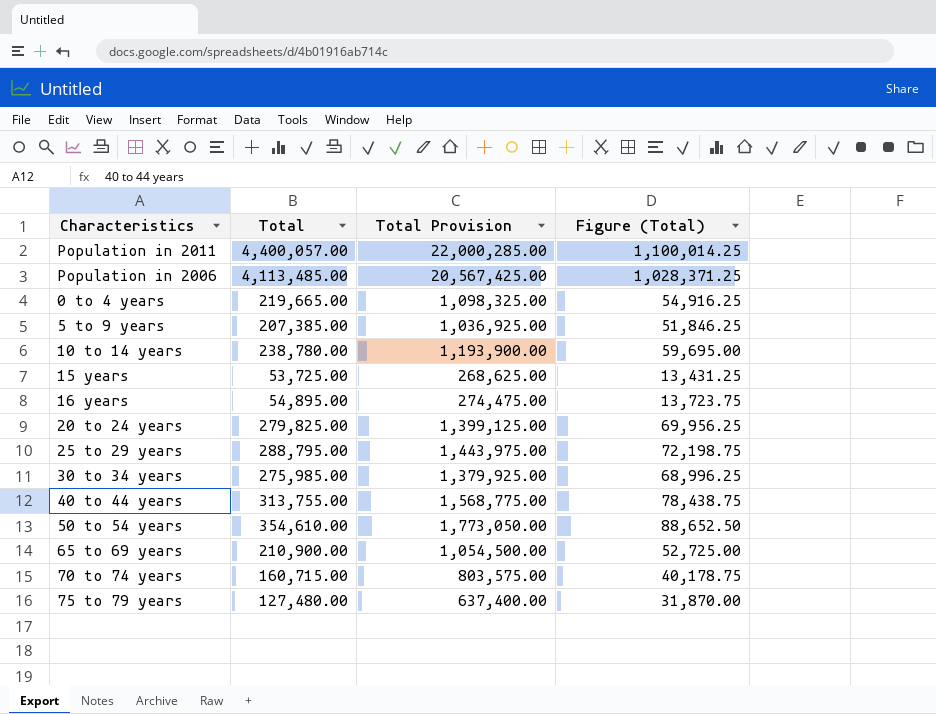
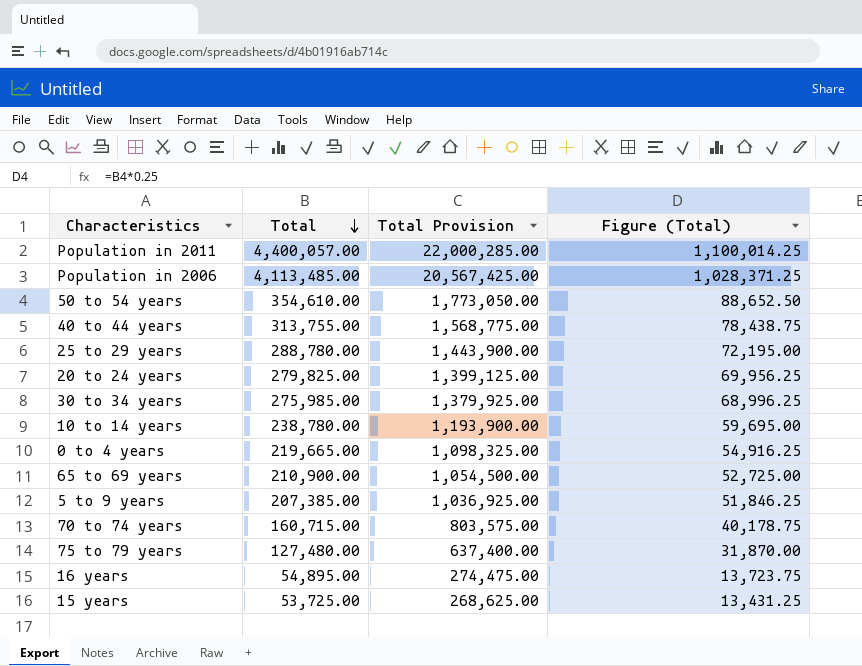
row order: none -> Total descending
25 to 29 years | Total: 288,795.00 -> 288,780.00
25 to 29 years | Total Provision: 1,443,975.00 -> 1,443,900.00
25 to 29 years | Figure (Total): 72,198.75 -> 72,195.00

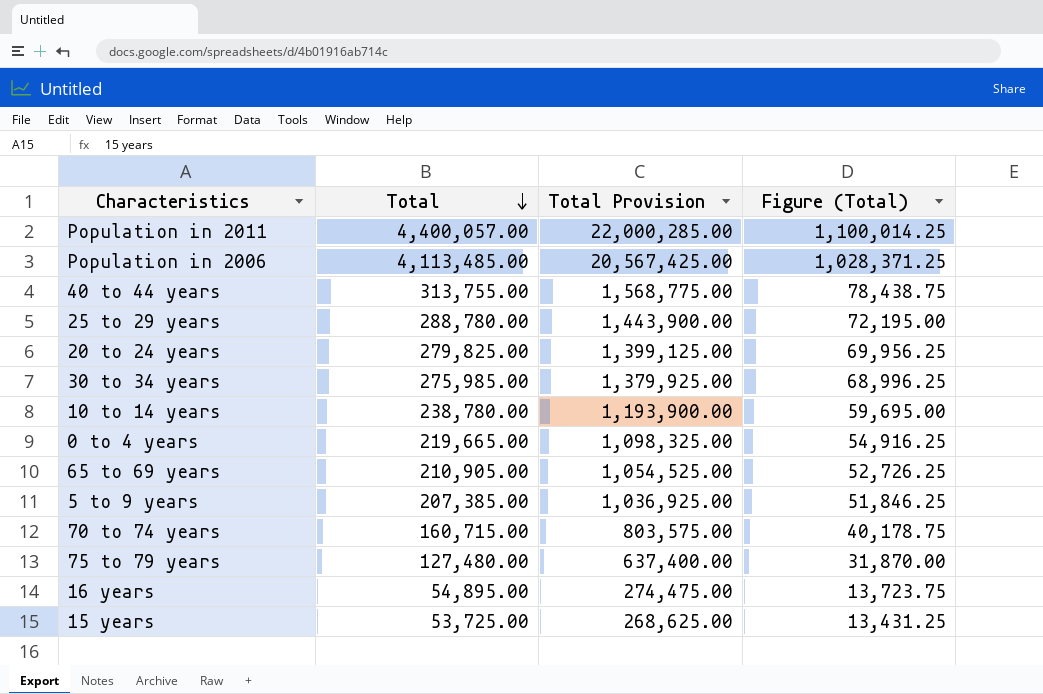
row 50 to 54 years: 354,610.00 | 1,773,050.00 | 88,652.50 -> none
65 to 69 years | Total: 210,900.00 -> 210,905.00
65 to 69 years | Total Provision: 1,054,500.00 -> 1,054,525.00
65 to 69 years | Figure (Total): 52,725.00 -> 52,726.25

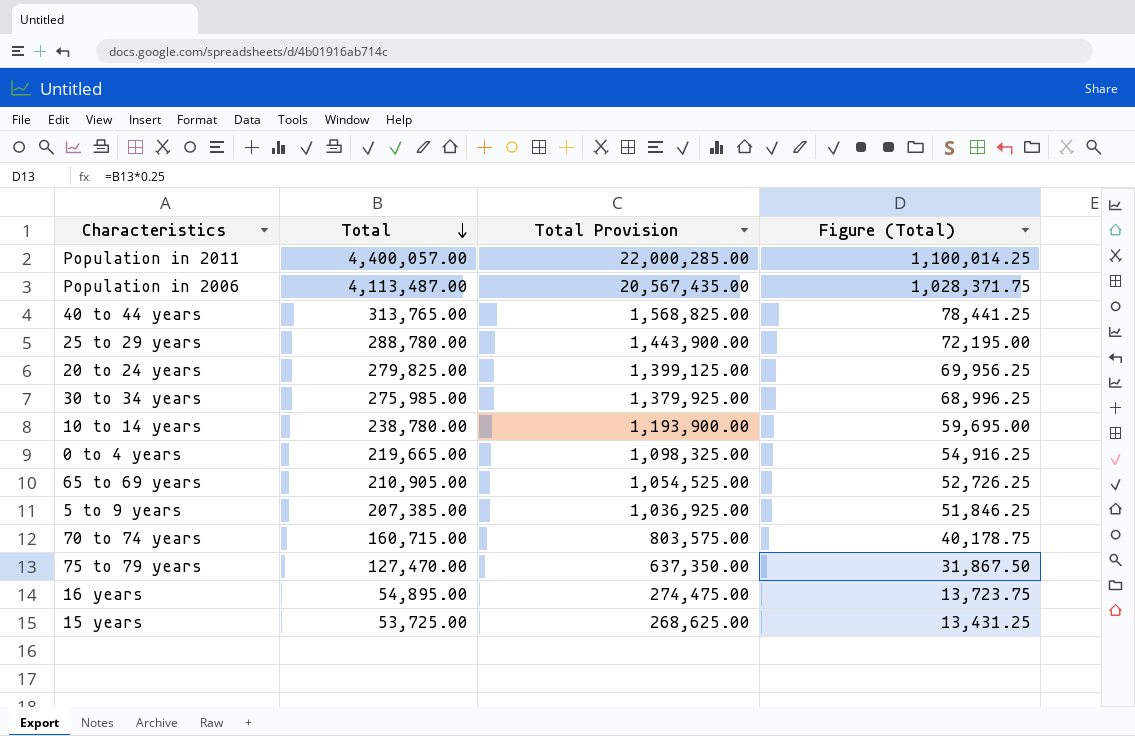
Population in 2006 | Total: 4,113,485.00 -> 4,113,487.00
Population in 2006 | Total Provision: 20,567,425.00 -> 20,567,435.00
Population in 2006 | Figure (Total): 1,028,371.25 -> 1,028,371.75
40 to 44 years | Total: 313,755.00 -> 313,765.00
40 to 44 years | Total Provision: 1,568,775.00 -> 1,568,825.00
40 to 44 years | Figure (Total): 78,438.75 -> 78,441.25
75 to 79 years | Total: 127,480.00 -> 127,470.00
75 to 79 years | Total Provision: 637,400.00 -> 637,350.00
75 to 79 years | Figure (Total): 31,870.00 -> 31,867.50

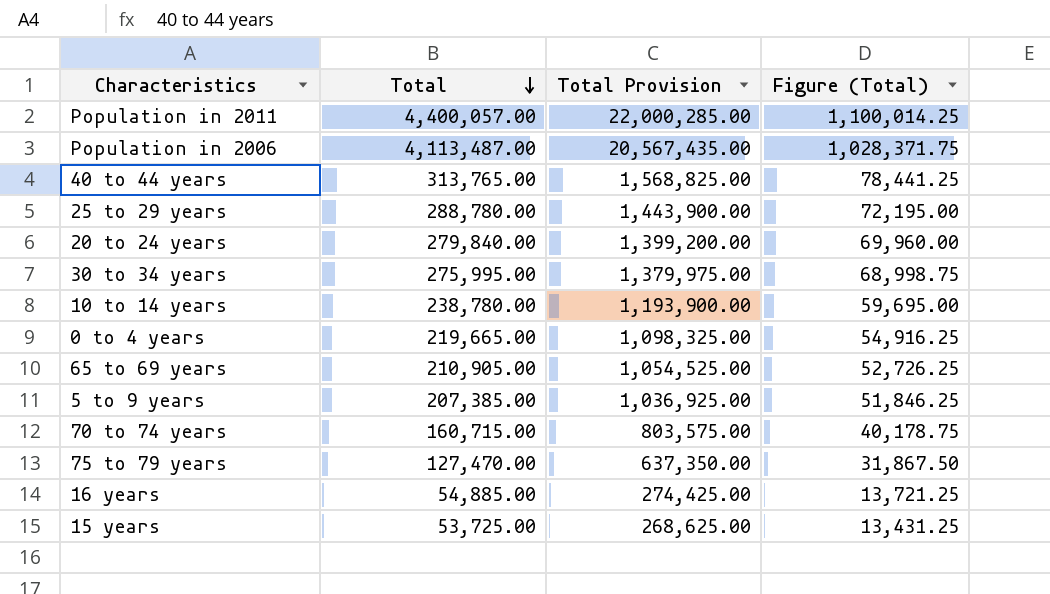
20 to 24 years | Total: 279,825.00 -> 279,840.00
20 to 24 years | Total Provision: 1,399,125.00 -> 1,399,200.00
20 to 24 years | Figure (Total): 69,956.25 -> 69,960.00
30 to 34 years | Total: 275,985.00 -> 275,995.00
30 to 34 years | Total Provision: 1,379,925.00 -> 1,379,975.00
30 to 34 years | Figure (Total): 68,996.25 -> 68,998.75
16 years | Total: 54,895.00 -> 54,885.00
16 years | Total Provision: 274,475.00 -> 274,425.00
16 years | Figure (Total): 13,723.75 -> 13,721.25

